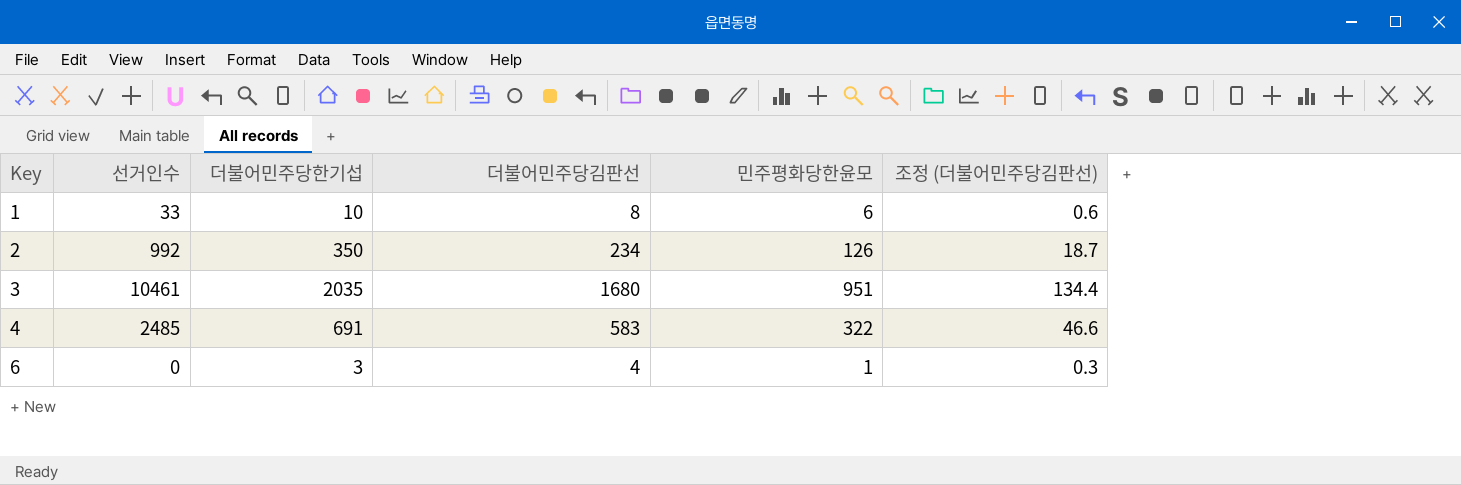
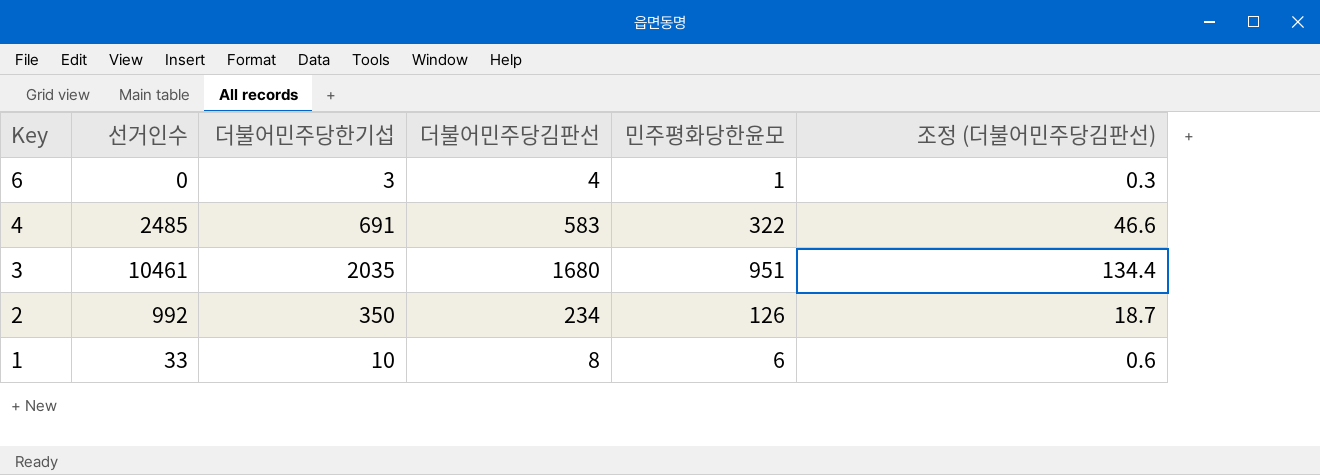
row order: Key ascending -> Key descending

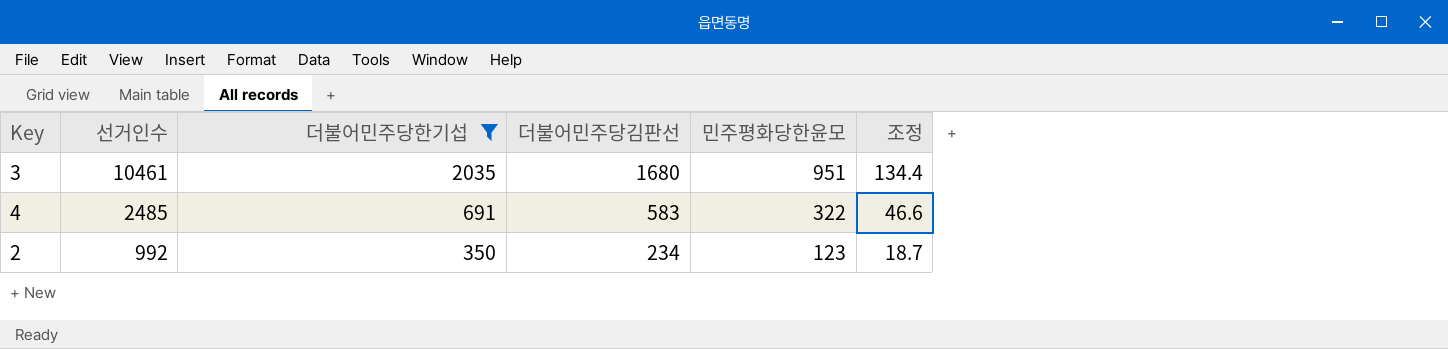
filter: none -> 더불어민주당한기섭 >= 350
row order: Key descending -> 선거인수 descending
column name: 조정 (더불어민주당김판선) -> 조정
2 | 민주평화당한윤모: 126 -> 123

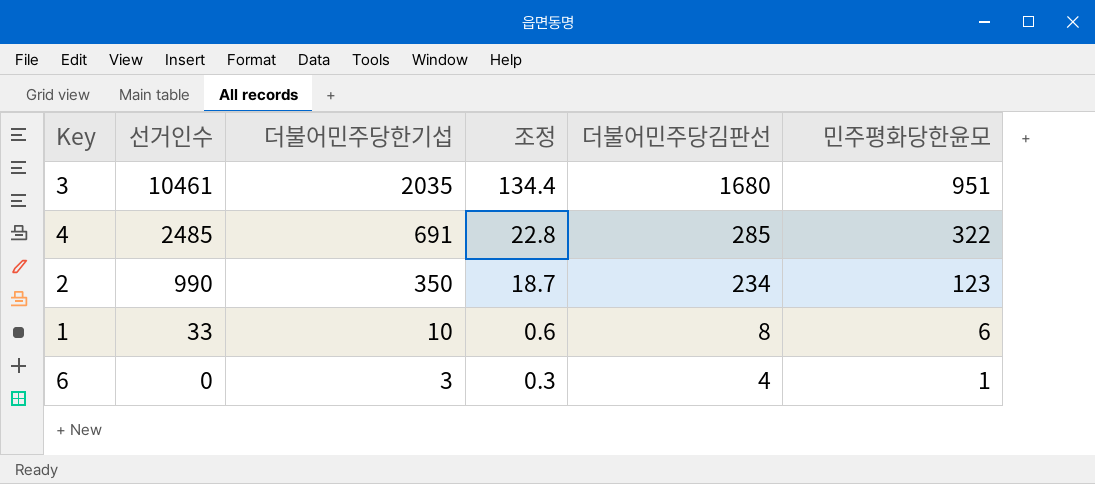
filter: 더불어민주당한기섭 >= 350 -> none
column 조정 | position: 6 -> 4
4 | 조정: 46.6 -> 22.8
4 | 더불어민주당김판선: 583 -> 285
2 | 선거인수: 992 -> 990

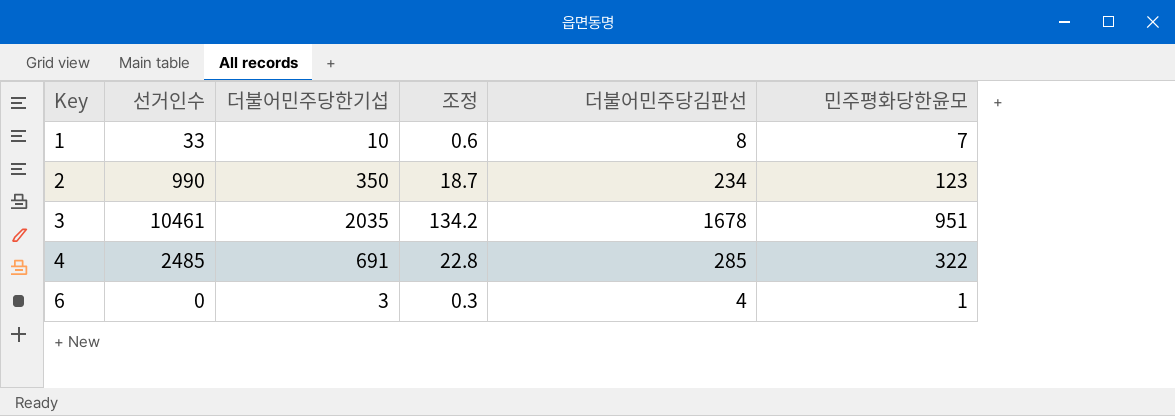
row order: 선거인수 descending -> Key ascending
1 | 민주평화당한윤모: 6 -> 7
3 | 조정: 134.4 -> 134.2
3 | 더불어민주당김판선: 1680 -> 1678

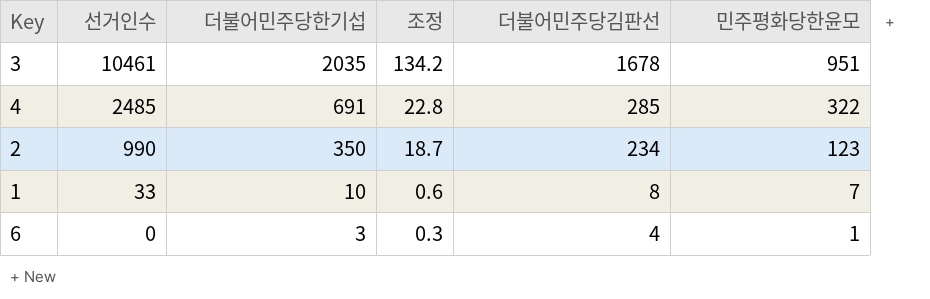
row order: Key ascending -> 선거인수 descending

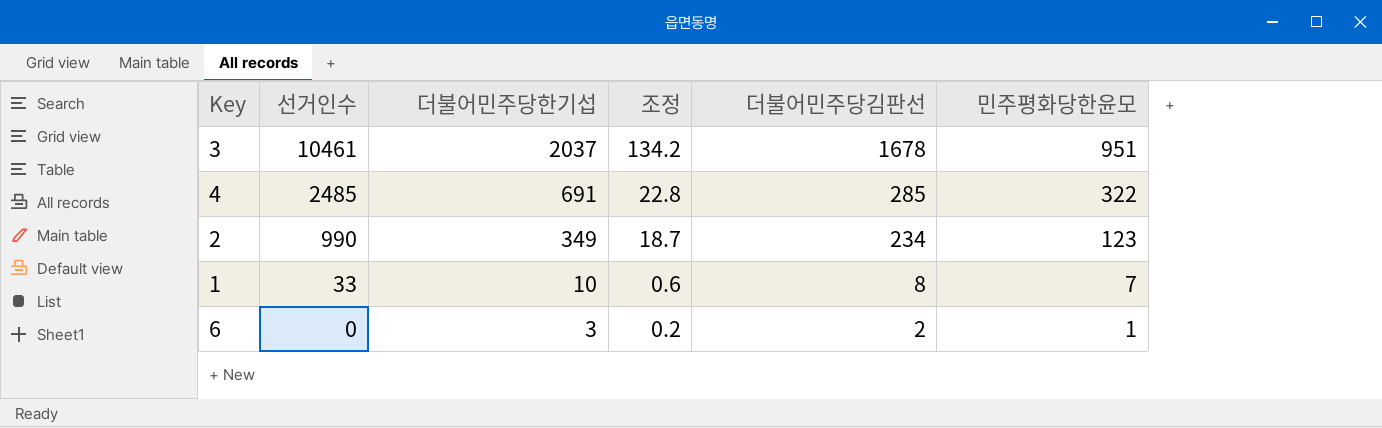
3 | 더불어민주당한기섭: 2035 -> 2037
2 | 더불어민주당한기섭: 350 -> 349
6 | 조정: 0.3 -> 0.2
6 | 더불어민주당김판선: 4 -> 2

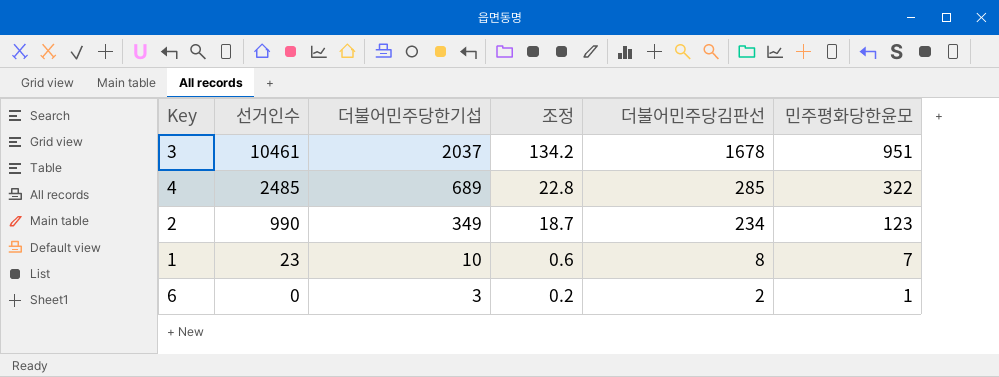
4 | 더불어민주당한기섭: 691 -> 689
1 | 선거인수: 33 -> 23

